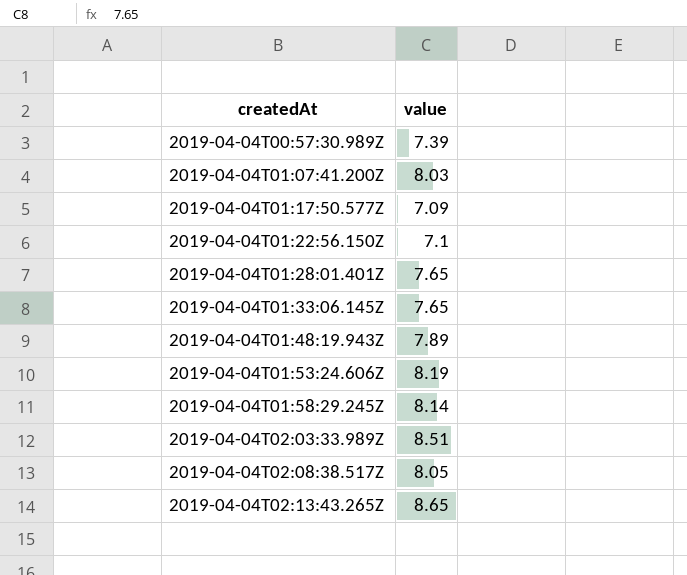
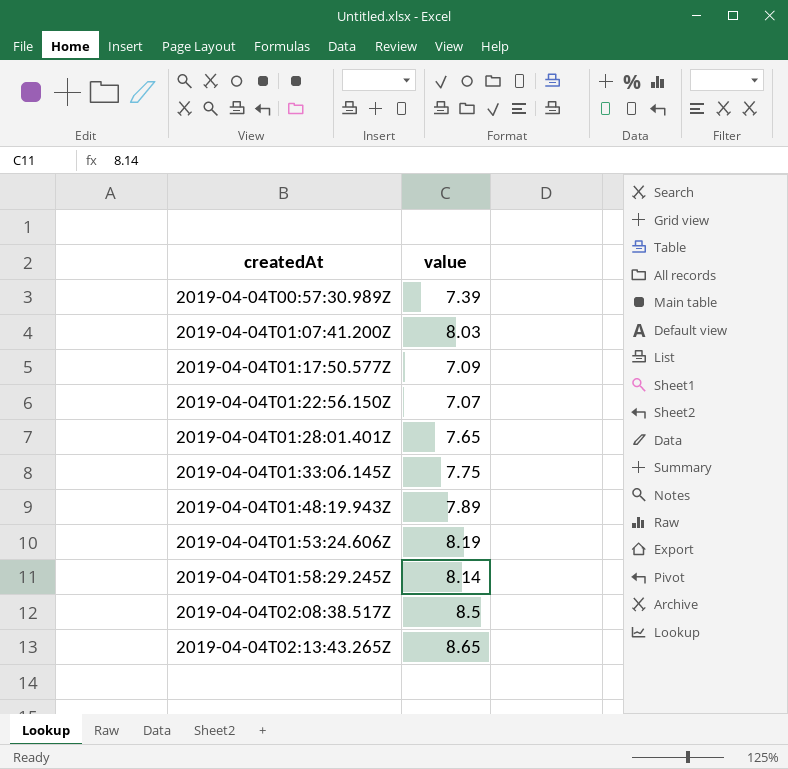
row 2019-04-04T02:03:33.989Z: 8.51 -> none
2019-04-04T01:22:56.150Z | value: 7.1 -> 7.07
2019-04-04T01:33:06.145Z | value: 7.65 -> 7.75
2019-04-04T02:08:38.517Z | value: 8.05 -> 8.5

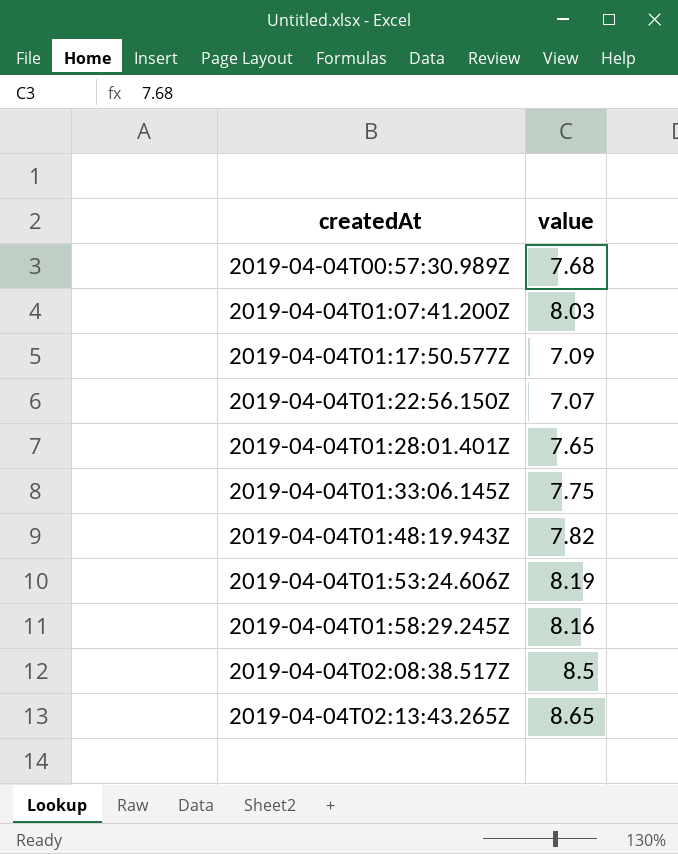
2019-04-04T00:57:30.989Z | value: 7.39 -> 7.68
2019-04-04T01:48:19.943Z | value: 7.89 -> 7.82
2019-04-04T01:58:29.245Z | value: 8.14 -> 8.16

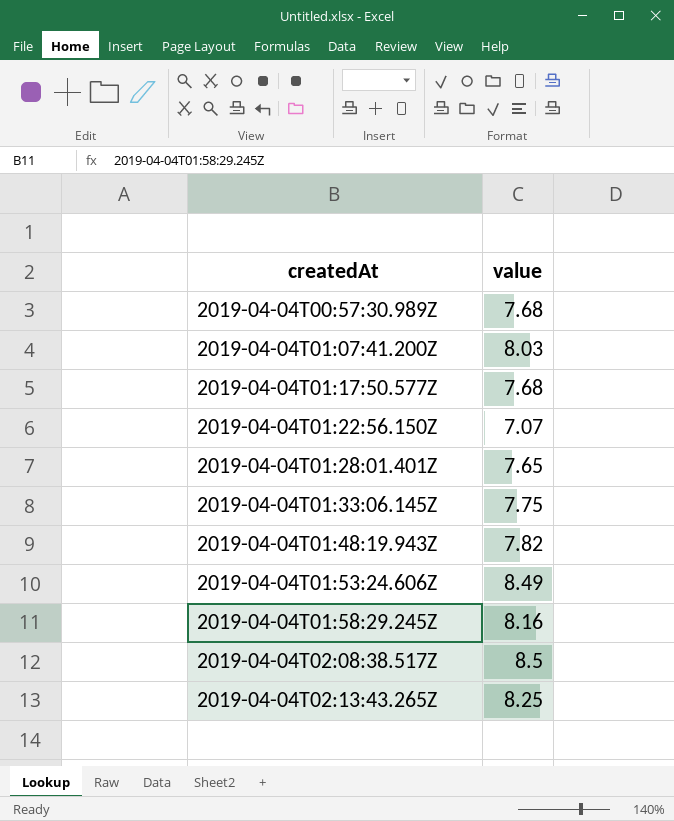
2019-04-04T01:17:50.577Z | value: 7.09 -> 7.68
2019-04-04T01:53:24.606Z | value: 8.19 -> 8.49
2019-04-04T02:13:43.265Z | value: 8.65 -> 8.25

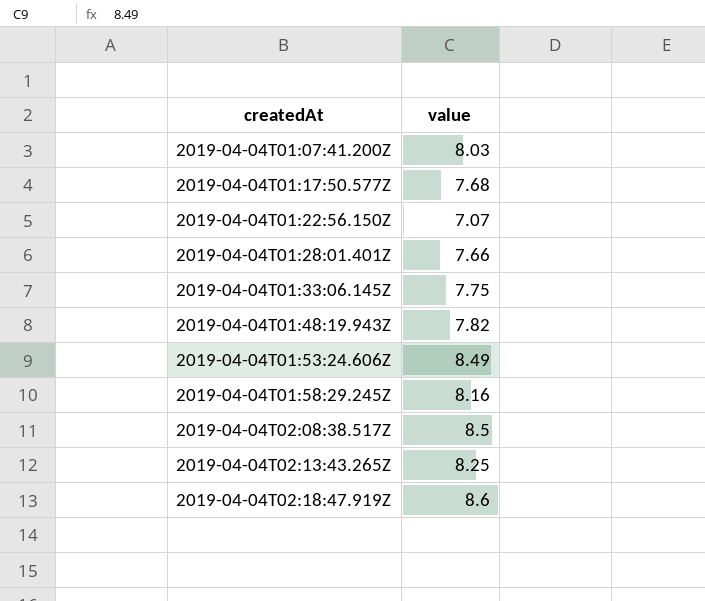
row 2019-04-04T00:57:30.989Z: 7.68 -> none
2019-04-04T01:28:01.401Z | value: 7.65 -> 7.66
row 2019-04-04T02:18:47.919Z: none -> 8.6

